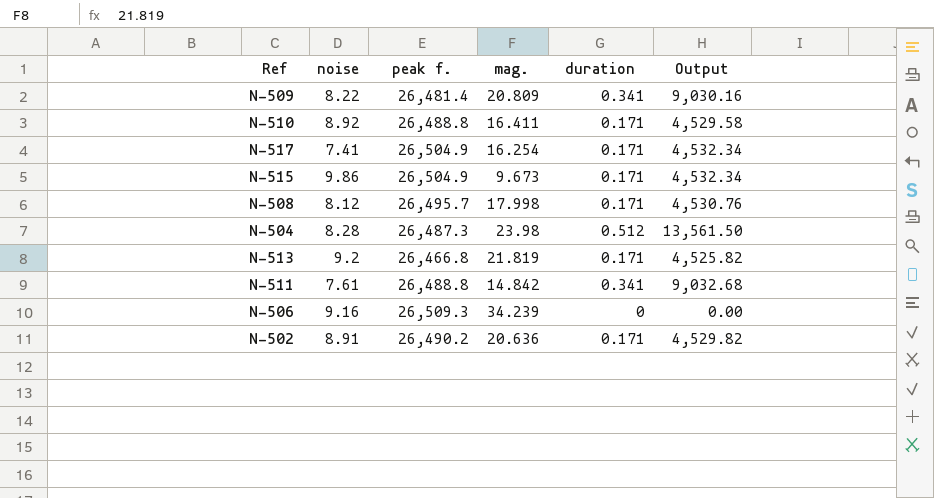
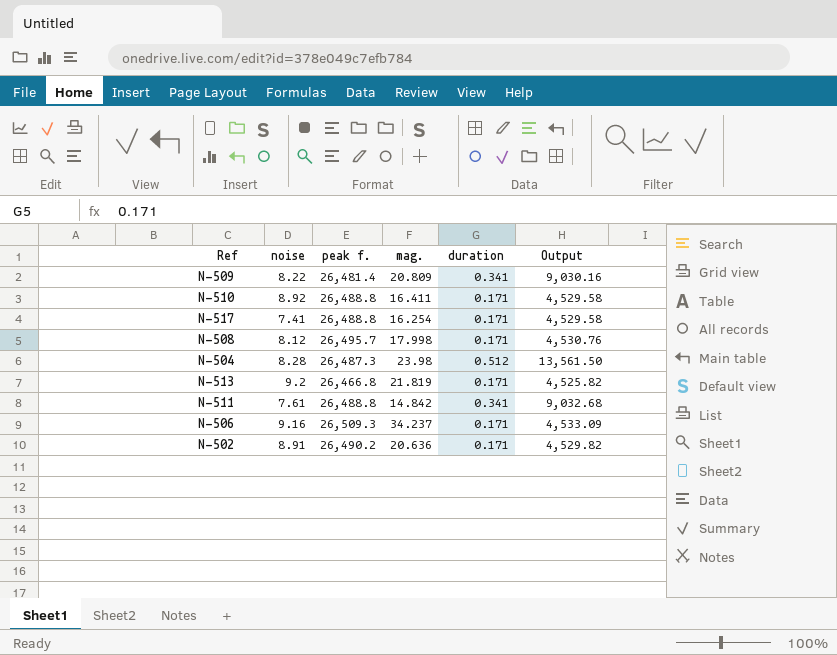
row N-515: 9.86 | 26,504.9 | 9.673 | 0.171 | 4,532.34 -> none
N-517 | peak f.: 26,504.9 -> 26,488.8
N-517 | Output: 4,532.34 -> 4,529.58
N-506 | mag.: 34.239 -> 34.237
N-506 | duration: 0 -> 0.171
N-506 | Output: 0.00 -> 4,533.09

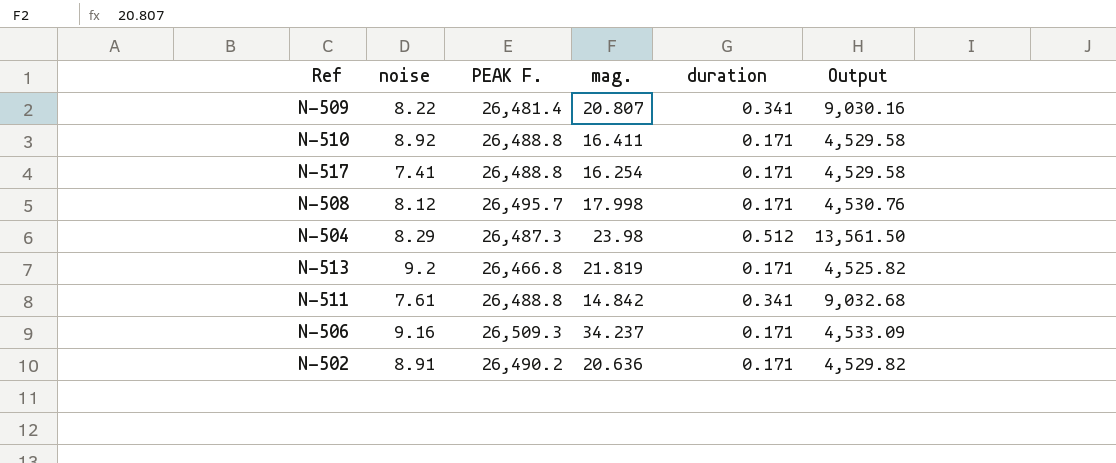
column name: peak f. -> PEAK F.
N-509 | mag.: 20.809 -> 20.807
N-504 | noise: 8.28 -> 8.29

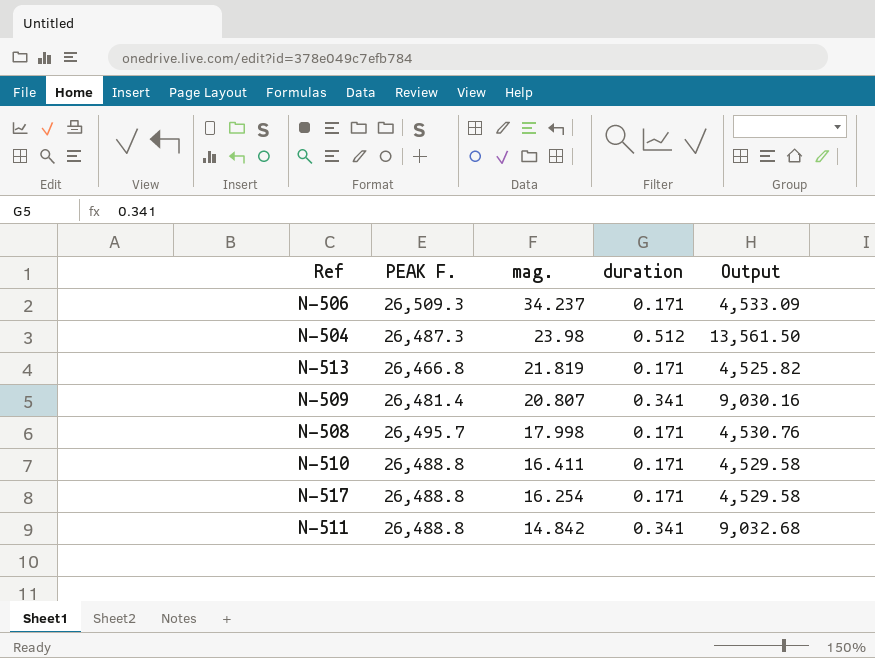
row order: none -> mag. descending
column noise | position: 2 -> none
row N-502: 8.91 | 26,490.2 | 20.636 | 0.171 | 4,529.82 -> none

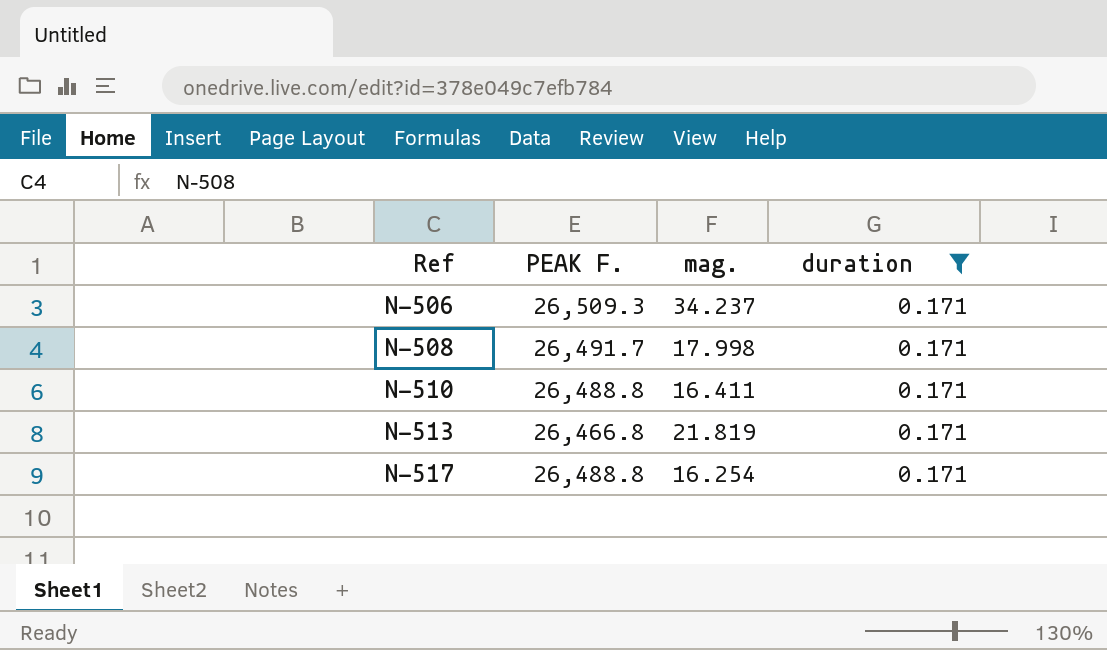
filter: none -> duration = 0.171
row order: mag. descending -> Ref ascending
column Output | formula: [PEAK F.] * [duration] -> none
N-508 | PEAK F.: 26,495.7 -> 26,491.7

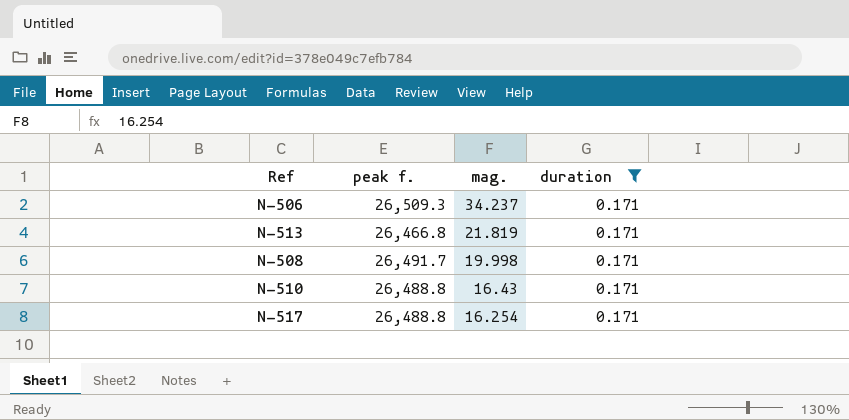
row order: Ref ascending -> mag. descending
column name: PEAK F. -> peak f.
N-508 | mag.: 17.998 -> 19.998
N-510 | mag.: 16.411 -> 16.43

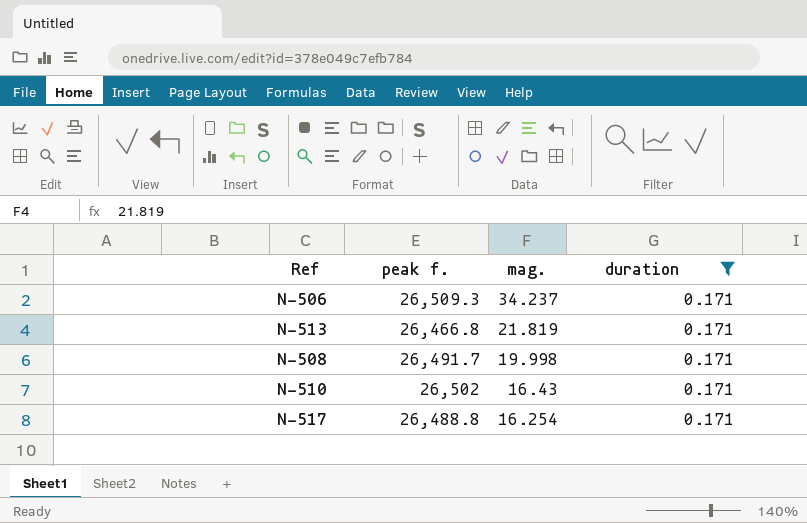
N-510 | peak f.: 26,488.8 -> 26,502

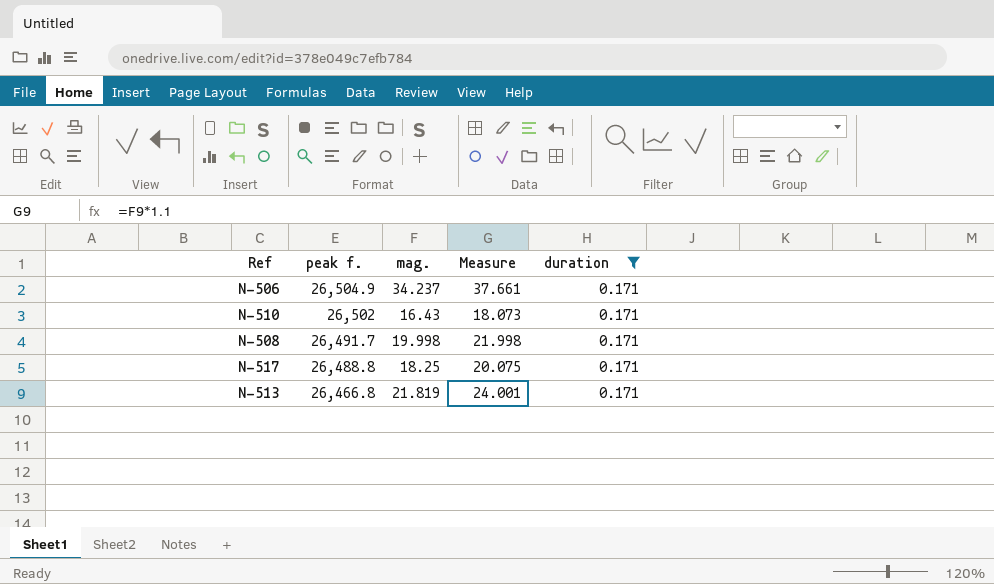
row order: mag. descending -> peak f. descending
column Measure | formula: none -> [mag.] * 1.1
N-506 | peak f.: 26,509.3 -> 26,504.9
N-517 | mag.: 16.254 -> 18.25

